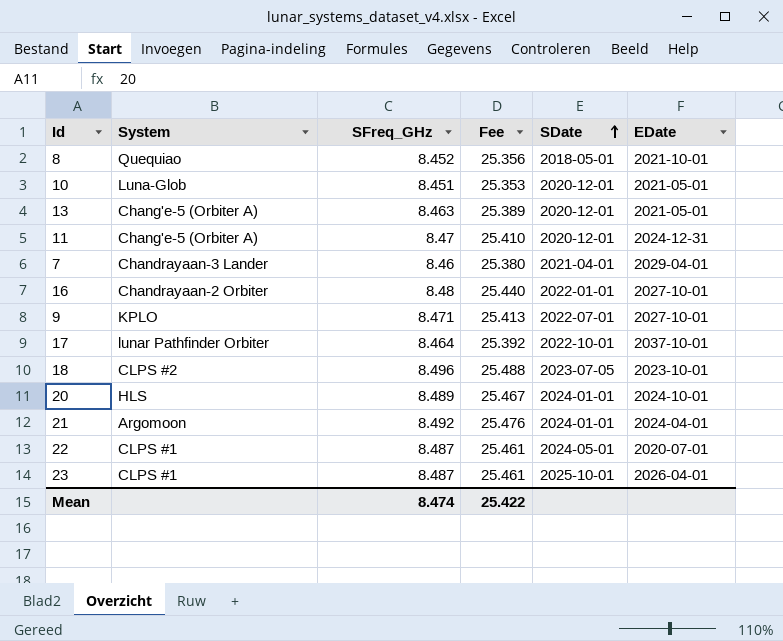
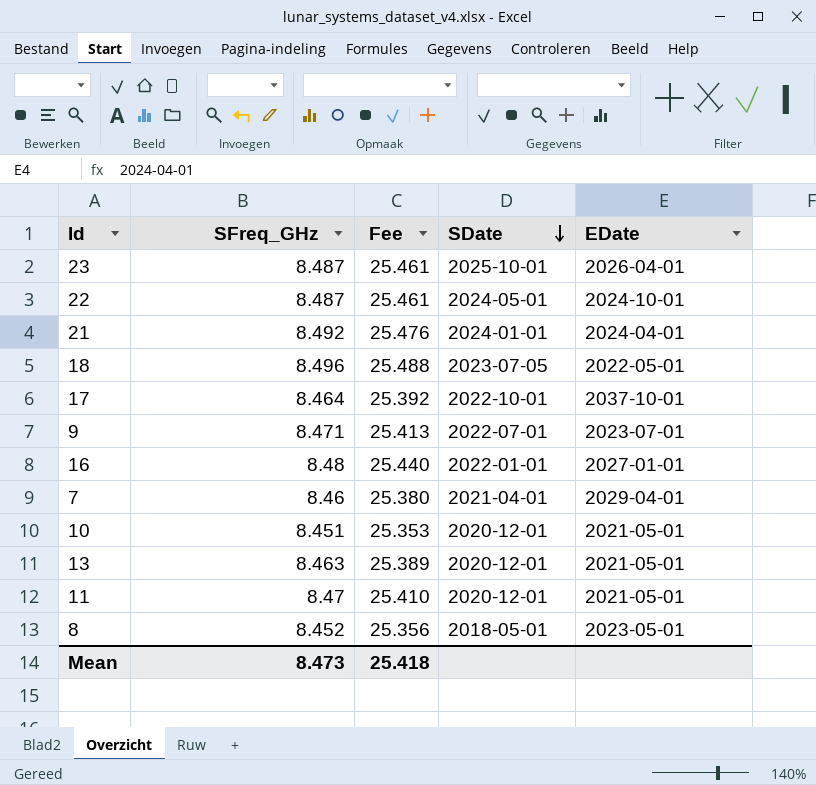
row order: SDate ascending -> SDate descending
column System | position: 2 -> none
row 20: HLS | 8.489 | 25.467 | 2024-01-01 | 2024-10-01 -> none
22 | EDate: 2020-07-01 -> 2024-10-01
18 | EDate: 2023-10-01 -> 2022-05-01
9 | EDate: 2027-10-01 -> 2023-07-01
16 | EDate: 2027-10-01 -> 2027-01-01
11 | EDate: 2024-12-31 -> 2021-05-01
8 | EDate: 2021-10-01 -> 2023-05-01
Mean | SFreq_GHz: 8.474 -> 8.473
Mean | Fee: 25.422 -> 25.418

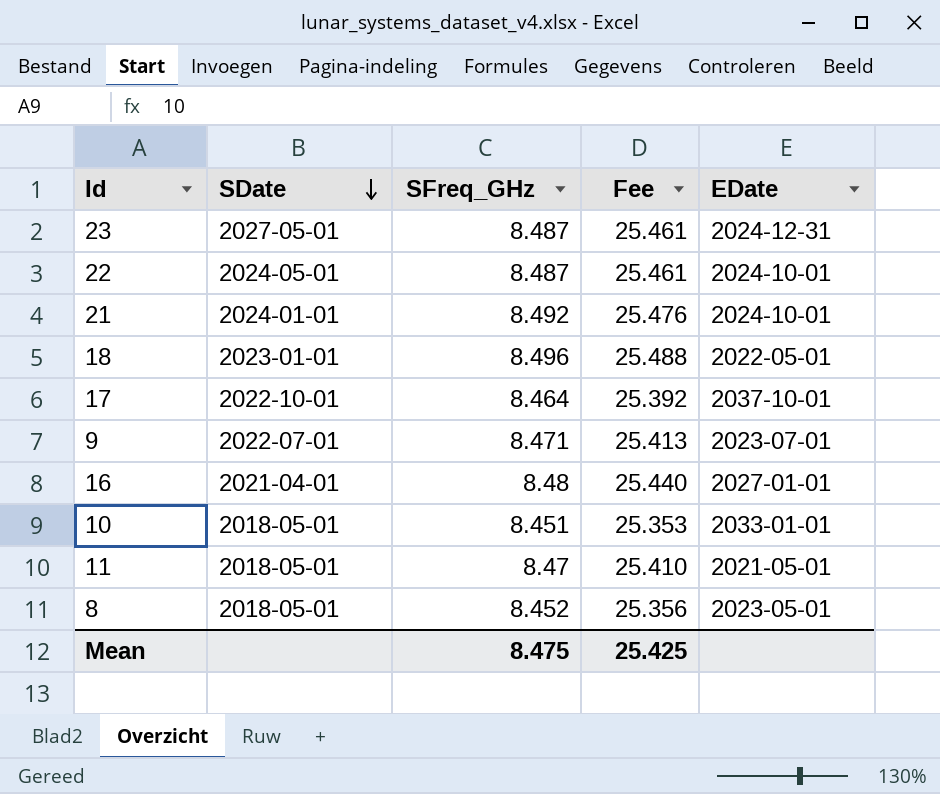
column SDate | position: 4 -> 2
row 7: 8.46 | 25.380 | 2021-04-01 | 2029-04-01 -> none
row 13: 8.463 | 25.389 | 2020-12-01 | 2021-05-01 -> none
23 | SDate: 2025-10-01 -> 2027-05-01
23 | EDate: 2026-04-01 -> 2024-12-31
21 | EDate: 2024-04-01 -> 2024-10-01
18 | SDate: 2023-07-05 -> 2023-01-01
16 | SDate: 2022-01-01 -> 2021-04-01
10 | SDate: 2020-12-01 -> 2018-05-01
10 | EDate: 2021-05-01 -> 2033-01-01
11 | SDate: 2020-12-01 -> 2018-05-01
Mean | SFreq_GHz: 8.473 -> 8.475
Mean | Fee: 25.418 -> 25.425

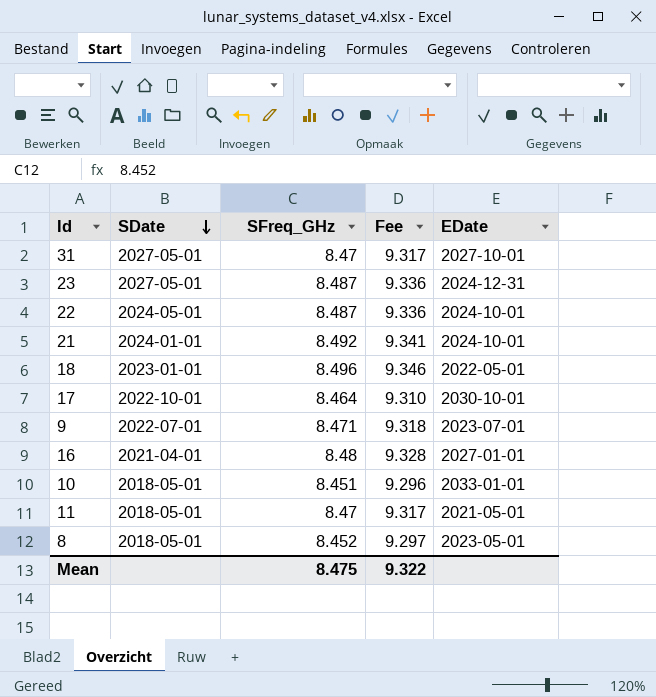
column Fee | formula: [SFreq_GHz] * 3 -> [SFreq_GHz] * 1.1
row 31: none -> 2027-05-01 | 8.47 | 9.317 | 2027-10-01
17 | EDate: 2037-10-01 -> 2030-10-01
Mean | Fee: 25.425 -> 9.322

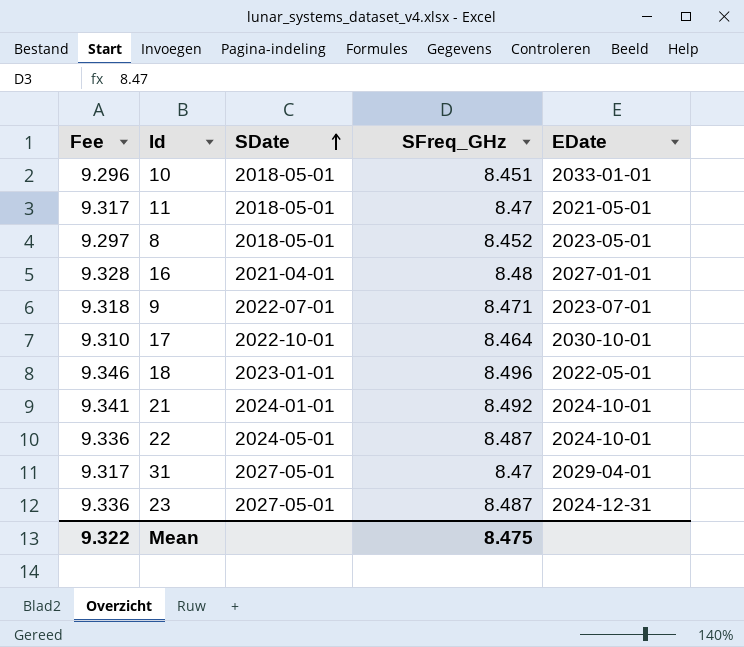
row order: SDate descending -> SDate ascending
column Fee | position: 4 -> 1
31 | EDate: 2027-10-01 -> 2029-04-01

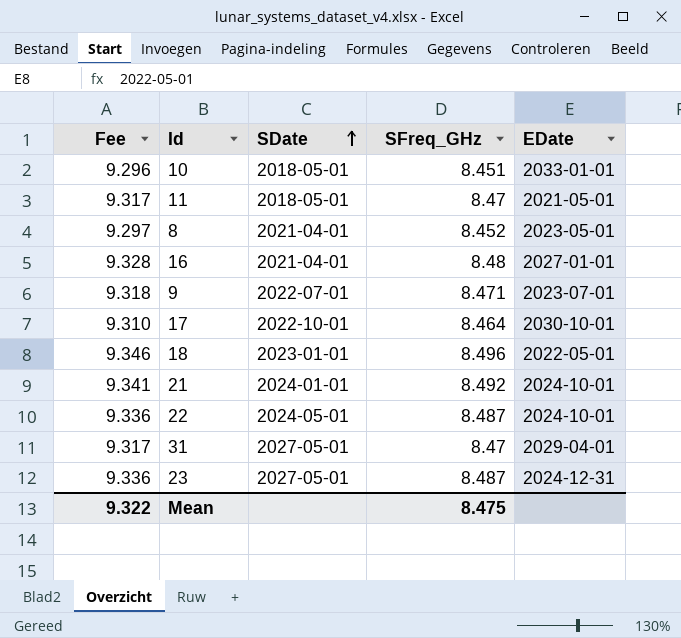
8 | SDate: 2018-05-01 -> 2021-04-01

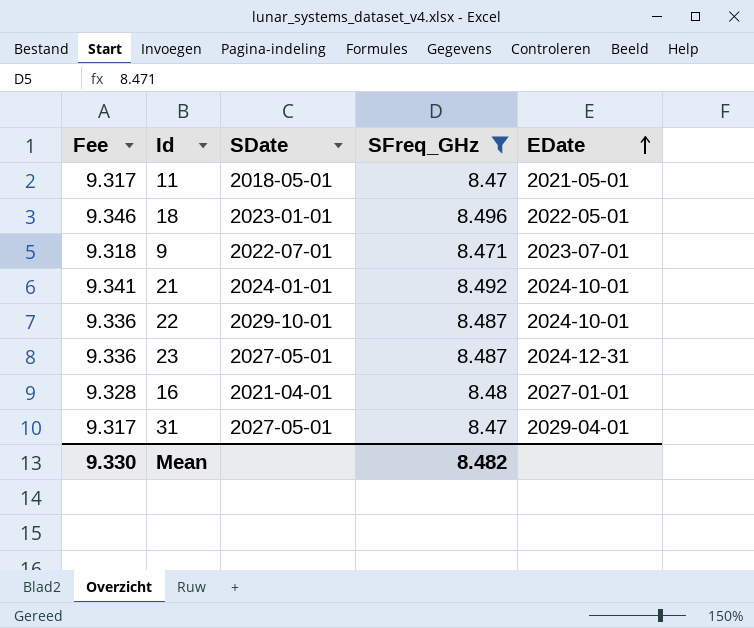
filter: none -> SFreq_GHz >= 8.47
row order: SDate ascending -> EDate ascending
22 | SDate: 2024-05-01 -> 2029-10-01
Mean | Fee: 9.322 -> 9.330
Mean | SFreq_GHz: 8.475 -> 8.482

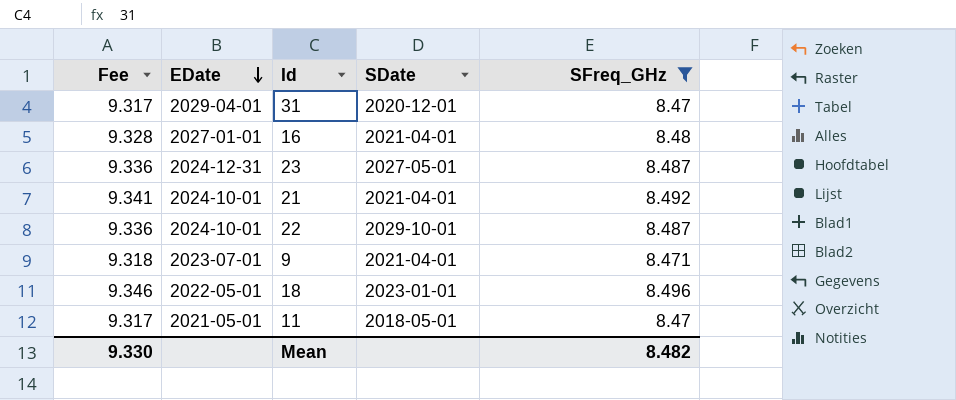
row order: EDate ascending -> EDate descending
column EDate | position: 5 -> 2
31 | SDate: 2027-05-01 -> 2020-12-01
21 | SDate: 2024-01-01 -> 2021-04-01
9 | SDate: 2022-07-01 -> 2021-04-01

